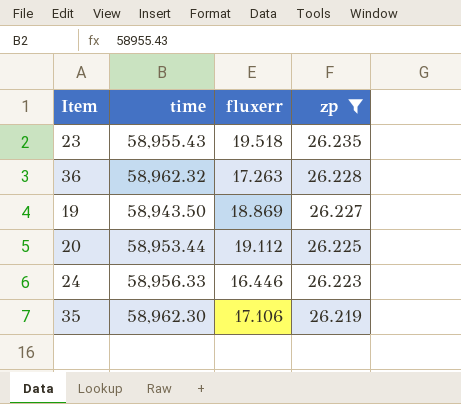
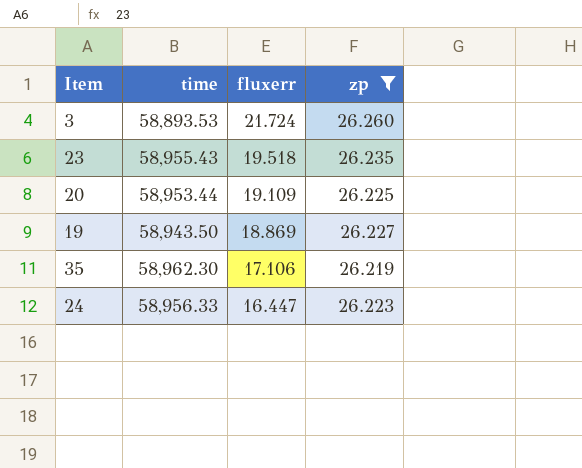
row order: zp descending -> fluxerr descending
row 36: 58,962.32 | 17.263 | 26.228 -> none
row 3: none -> 58,893.53 | 21.724 | 26.260
20 | fluxerr: 19.112 -> 19.109
24 | fluxerr: 16.446 -> 16.447

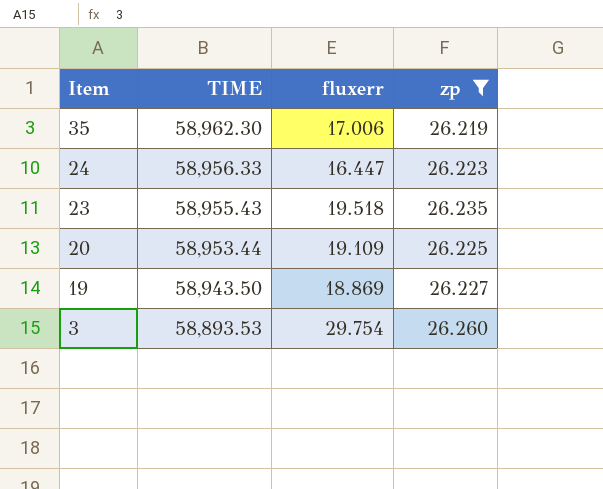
row order: fluxerr descending -> Item descending
column name: time -> TIME
35 | fluxerr: 17.106 -> 17.006
3 | fluxerr: 21.724 -> 29.754

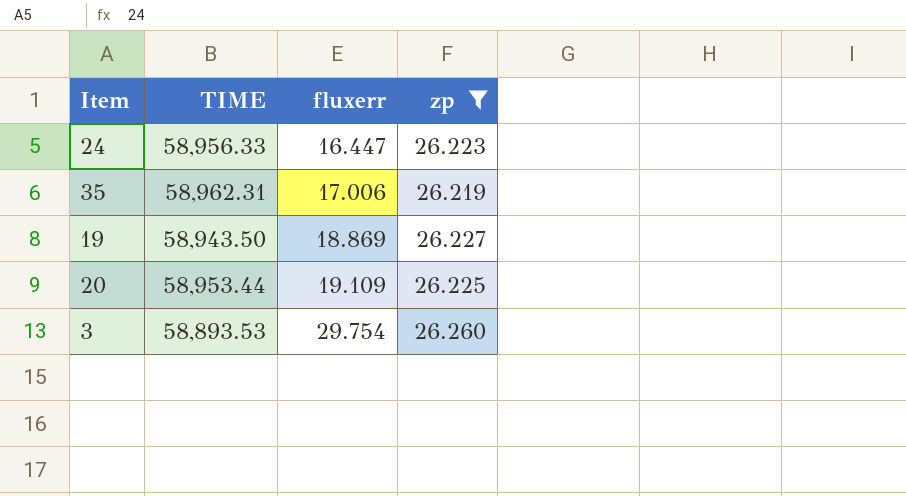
row order: Item descending -> fluxerr ascending
row 23: 58,955.43 | 19.518 | 26.235 -> none
35 | TIME: 58,962.30 -> 58,962.31

